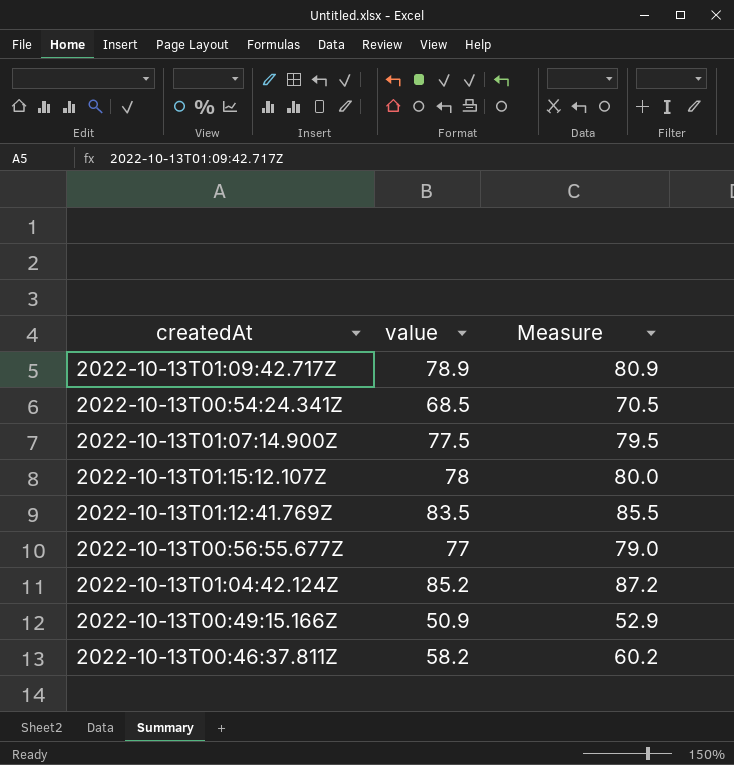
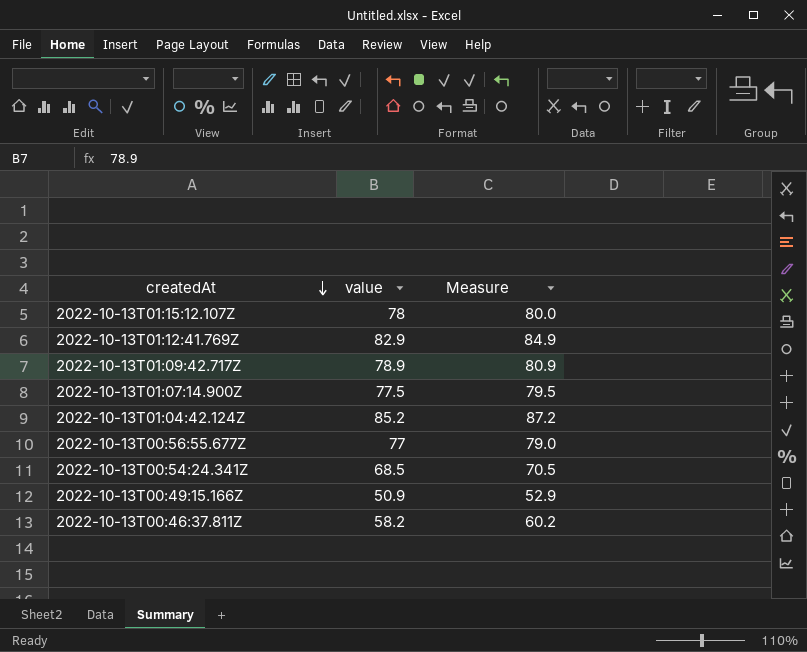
row order: none -> createdAt descending
2022-10-13T01:12:41.769Z | value: 83.5 -> 82.9
2022-10-13T01:12:41.769Z | Measure: 85.5 -> 84.9

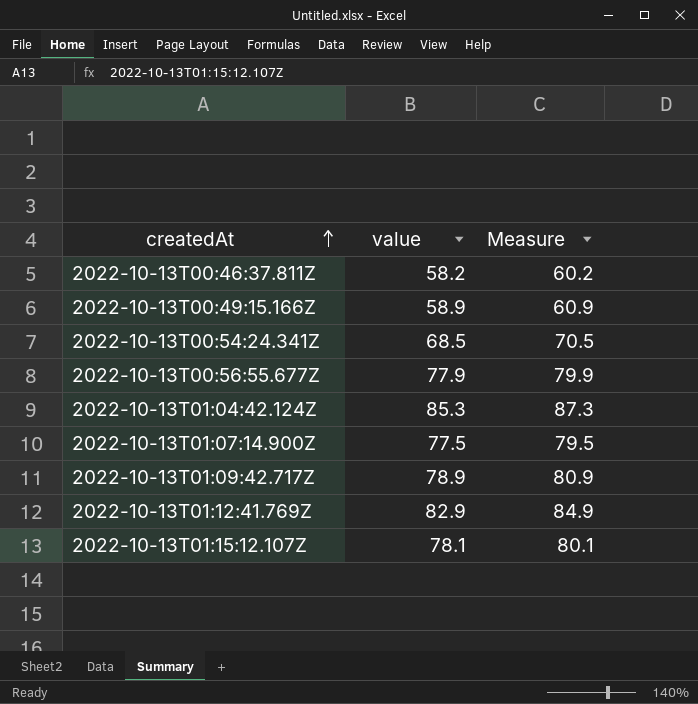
row order: createdAt descending -> createdAt ascending
2022-10-13T00:49:15.166Z | value: 50.9 -> 58.9
2022-10-13T00:49:15.166Z | Measure: 52.9 -> 60.9
2022-10-13T00:56:55.677Z | value: 77 -> 77.9
2022-10-13T00:56:55.677Z | Measure: 79.0 -> 79.9
2022-10-13T01:04:42.124Z | value: 85.2 -> 85.3
2022-10-13T01:04:42.124Z | Measure: 87.2 -> 87.3
2022-10-13T01:15:12.107Z | value: 78 -> 78.1
2022-10-13T01:15:12.107Z | Measure: 80.0 -> 80.1

